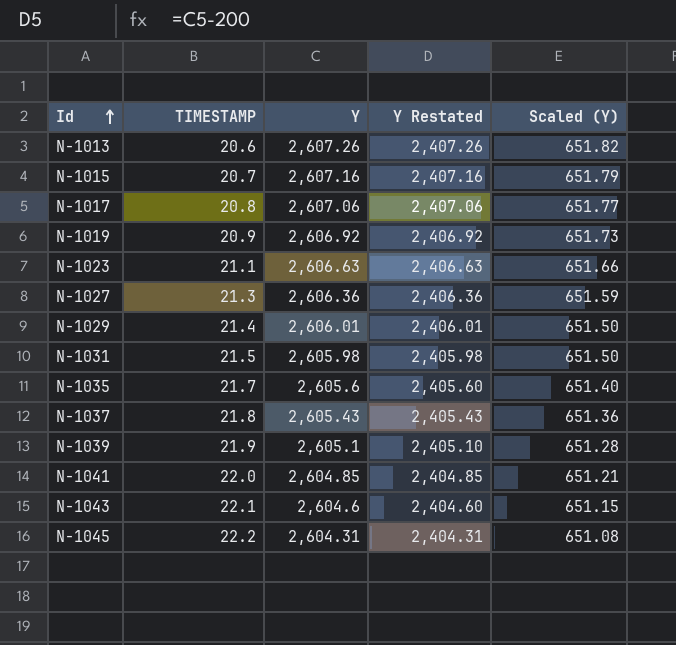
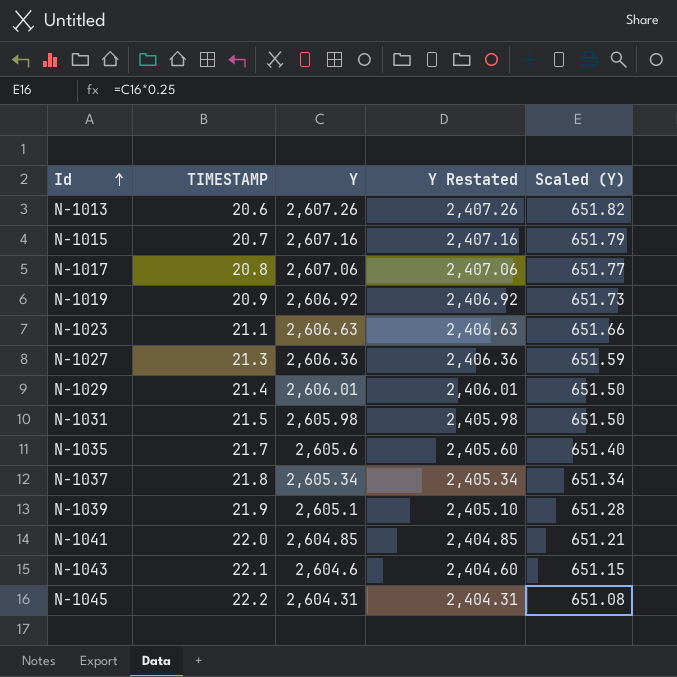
N-1037 | Y: 2,605.43 -> 2,605.34
N-1037 | Y Restated: 2,405.43 -> 2,405.34
N-1037 | Scaled (Y): 651.36 -> 651.34

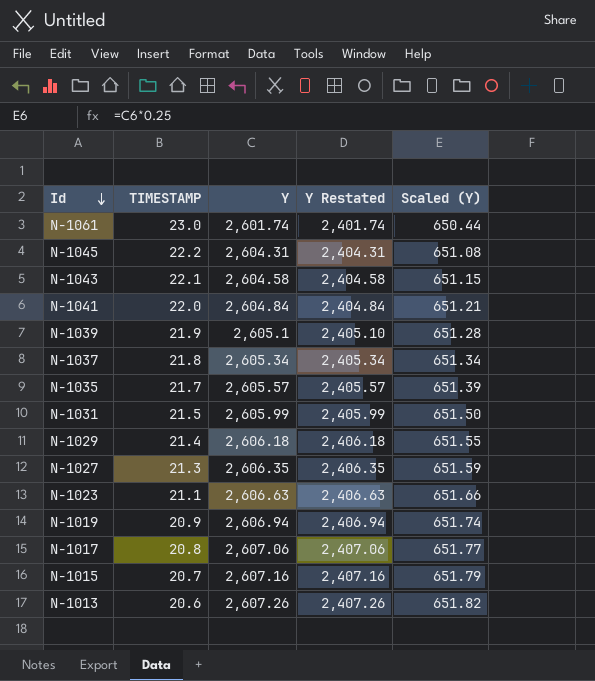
row order: Id ascending -> Id descending
row N-1061: none -> 23.0 | 2,601.74 | 2,401.74 | 650.44
N-1043 | Y: 2,604.6 -> 2,604.58
N-1043 | Y Restated: 2,404.60 -> 2,404.58
N-1041 | Y: 2,604.85 -> 2,604.84
N-1041 | Y Restated: 2,404.85 -> 2,404.84
N-1035 | Y: 2,605.6 -> 2,605.57
N-1035 | Y Restated: 2,405.60 -> 2,405.57
N-1035 | Scaled (Y): 651.40 -> 651.39
N-1031 | Y: 2,605.98 -> 2,605.99
N-1031 | Y Restated: 2,405.98 -> 2,405.99
N-1029 | Y: 2,606.01 -> 2,606.18
N-1029 | Y Restated: 2,406.01 -> 2,406.18
N-1029 | Scaled (Y): 651.50 -> 651.55
N-1027 | Y: 2,606.36 -> 2,606.35
N-1027 | Y Restated: 2,406.36 -> 2,406.35
N-1019 | Y: 2,606.92 -> 2,606.94
N-1019 | Y Restated: 2,406.92 -> 2,406.94
N-1019 | Scaled (Y): 651.73 -> 651.74

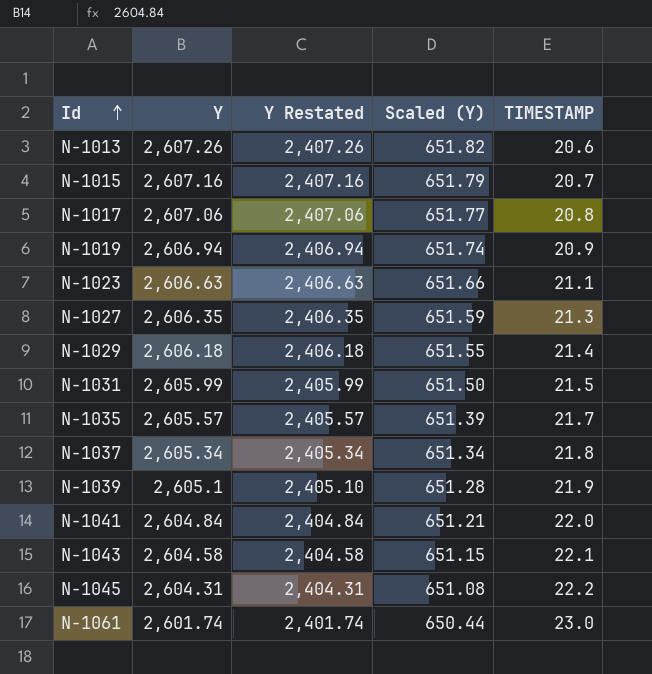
row order: Id descending -> Id ascending
column TIMESTAMP | position: 2 -> 5

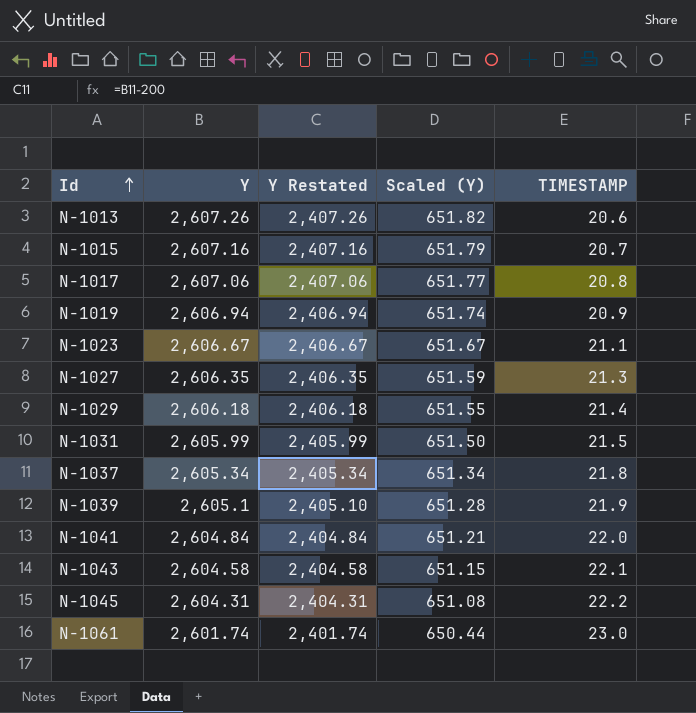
row N-1035: 2,605.57 | 2,405.57 | 651.39 | 21.7 -> none
N-1023 | Y: 2,606.63 -> 2,606.67
N-1023 | Y Restated: 2,406.63 -> 2,406.67
N-1023 | Scaled (Y): 651.66 -> 651.67

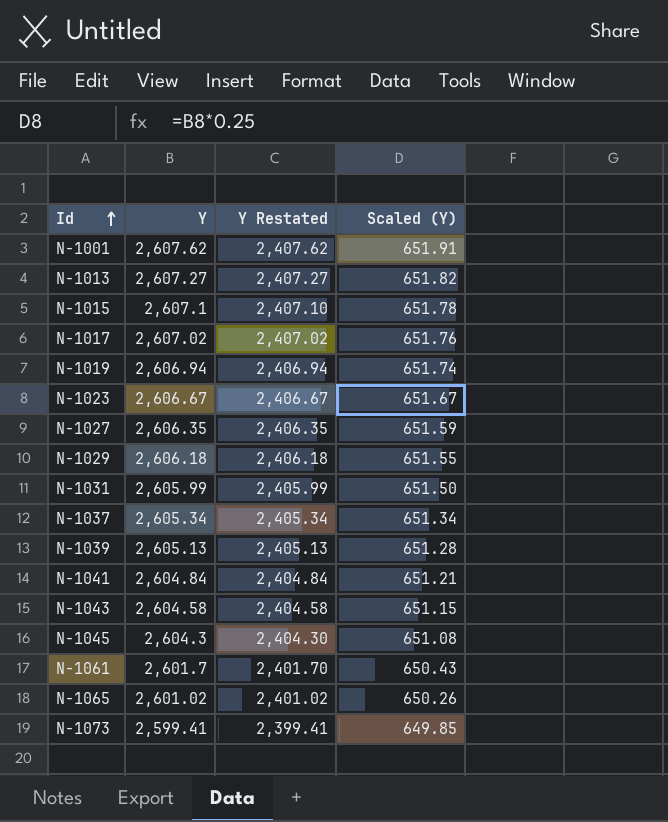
column TIMESTAMP | position: 5 -> none
row N-1001: none -> 2,607.62 | 2,407.62 | 651.91
N-1013 | Y: 2,607.26 -> 2,607.27
N-1013 | Y Restated: 2,407.26 -> 2,407.27
N-1015 | Y: 2,607.16 -> 2,607.1
N-1015 | Y Restated: 2,407.16 -> 2,407.10
N-1015 | Scaled (Y): 651.79 -> 651.78
N-1017 | Y: 2,607.06 -> 2,607.02
N-1017 | Y Restated: 2,407.06 -> 2,407.02
N-1017 | Scaled (Y): 651.77 -> 651.76
N-1039 | Y: 2,605.1 -> 2,605.13
N-1039 | Y Restated: 2,405.10 -> 2,405.13
N-1045 | Y: 2,604.31 -> 2,604.3
N-1045 | Y Restated: 2,404.31 -> 2,404.30
N-1061 | Y: 2,601.74 -> 2,601.7
N-1061 | Y Restated: 2,401.74 -> 2,401.70
N-1061 | Scaled (Y): 650.44 -> 650.43
row N-1065: none -> 2,601.02 | 2,401.02 | 650.26
row N-1073: none -> 2,599.41 | 2,399.41 | 649.85

